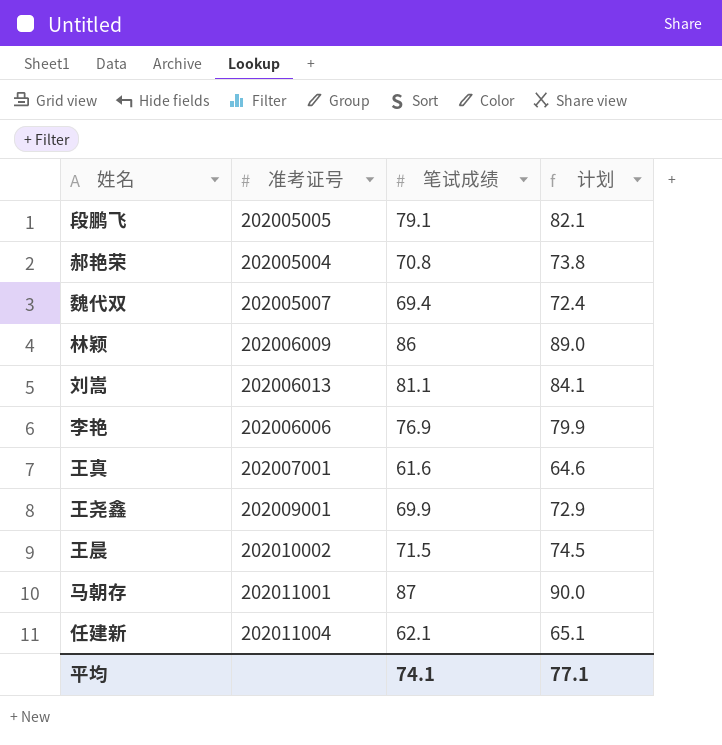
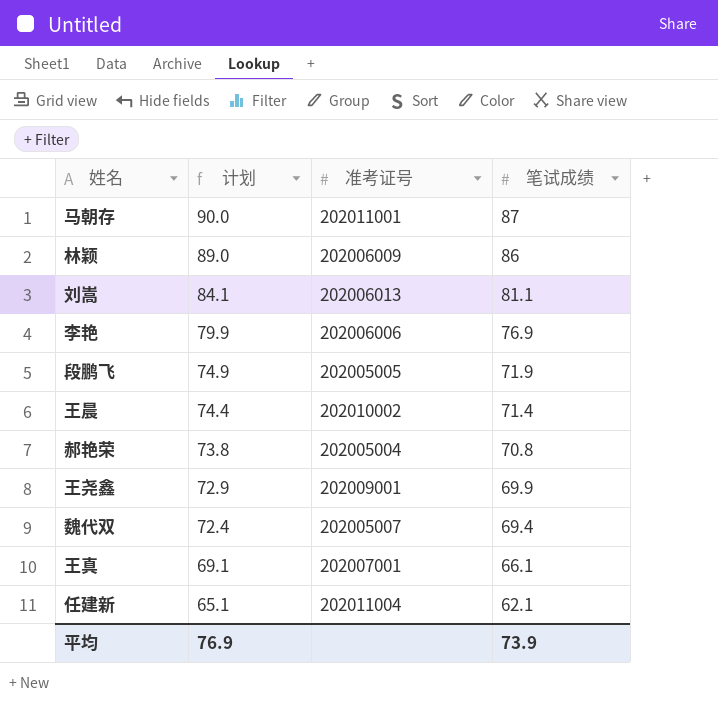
row order: none -> 计划 descending
column 计划 | position: 4 -> 2
段鹏飞 | 计划: 82.1 -> 74.9
段鹏飞 | 笔试成绩: 79.1 -> 71.9
王晨 | 计划: 74.5 -> 74.4
王晨 | 笔试成绩: 71.5 -> 71.4
王真 | 计划: 64.6 -> 69.1
王真 | 笔试成绩: 61.6 -> 66.1
平均 | 计划: 77.1 -> 76.9
平均 | 笔试成绩: 74.1 -> 73.9

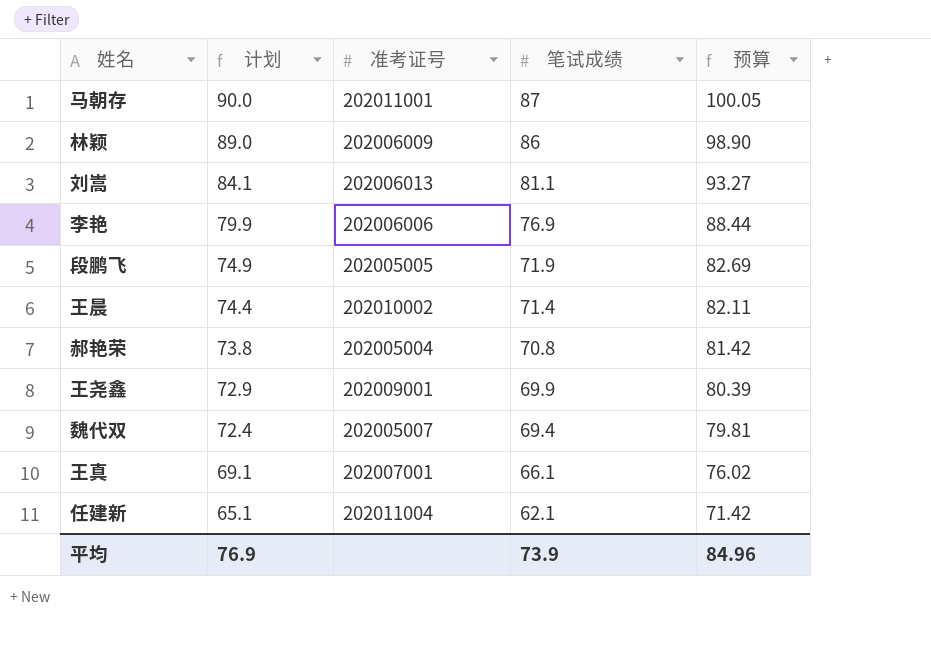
column 预算 | formula: none -> [笔试成绩] * 1.15

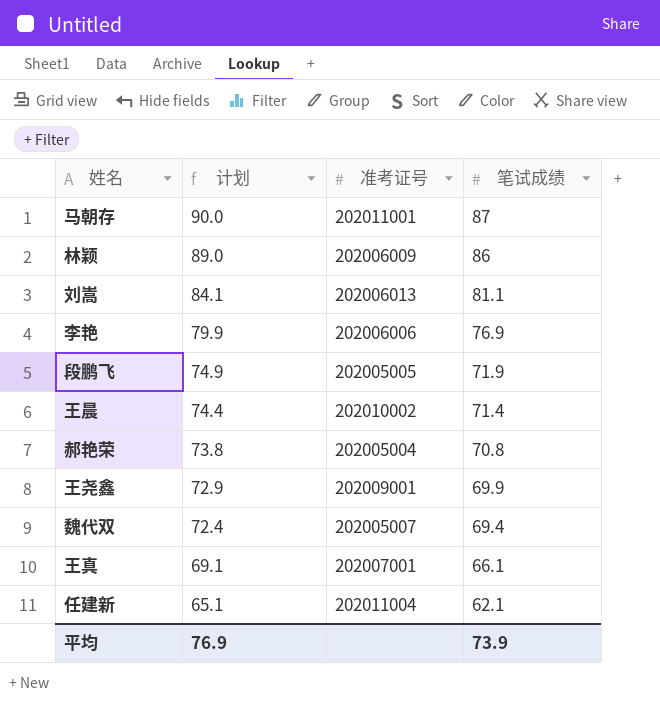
column 预算 | formula: [笔试成绩] * 1.15 -> none

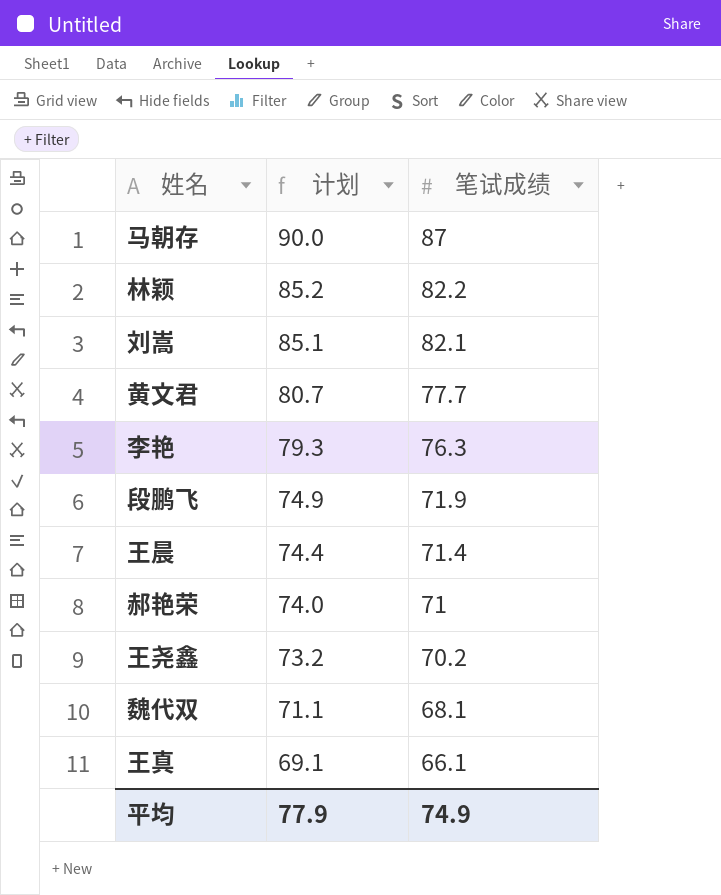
column 准考证号 | position: 3 -> none
row 任建新: 65.1 | 202011004 | 62.1 -> none
林颖 | 计划: 89.0 -> 85.2
林颖 | 笔试成绩: 86 -> 82.2
刘嵩 | 计划: 84.1 -> 85.1
刘嵩 | 笔试成绩: 81.1 -> 82.1
row 黄文君: none -> 80.7 | 77.7
李艳 | 计划: 79.9 -> 79.3
李艳 | 笔试成绩: 76.9 -> 76.3
郝艳荣 | 计划: 73.8 -> 74.0
郝艳荣 | 笔试成绩: 70.8 -> 71
王尧鑫 | 计划: 72.9 -> 73.2
王尧鑫 | 笔试成绩: 69.9 -> 70.2
魏代双 | 计划: 72.4 -> 71.1
魏代双 | 笔试成绩: 69.4 -> 68.1
平均 | 计划: 76.9 -> 77.9
平均 | 笔试成绩: 73.9 -> 74.9

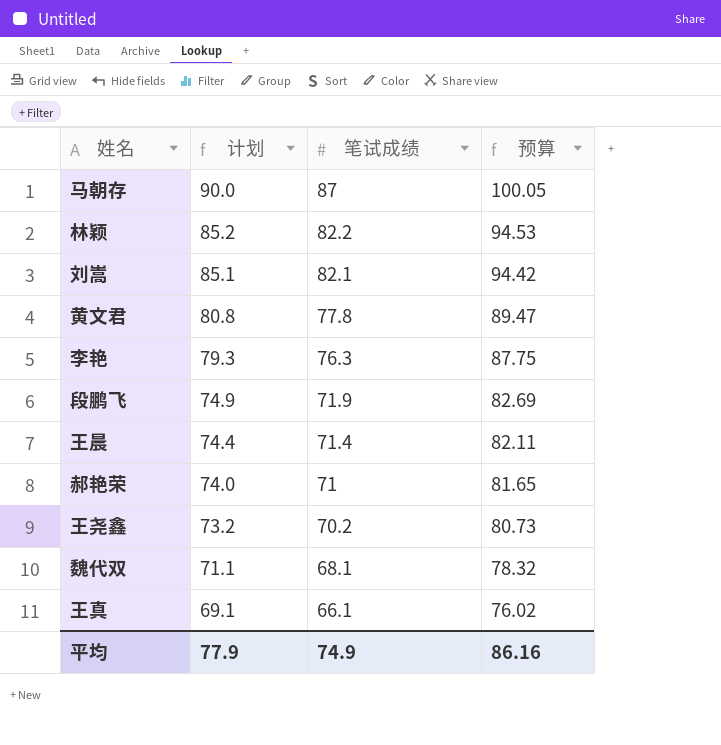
column 预算 | formula: none -> [笔试成绩] * 1.15
黄文君 | 计划: 80.7 -> 80.8
黄文君 | 笔试成绩: 77.7 -> 77.8

